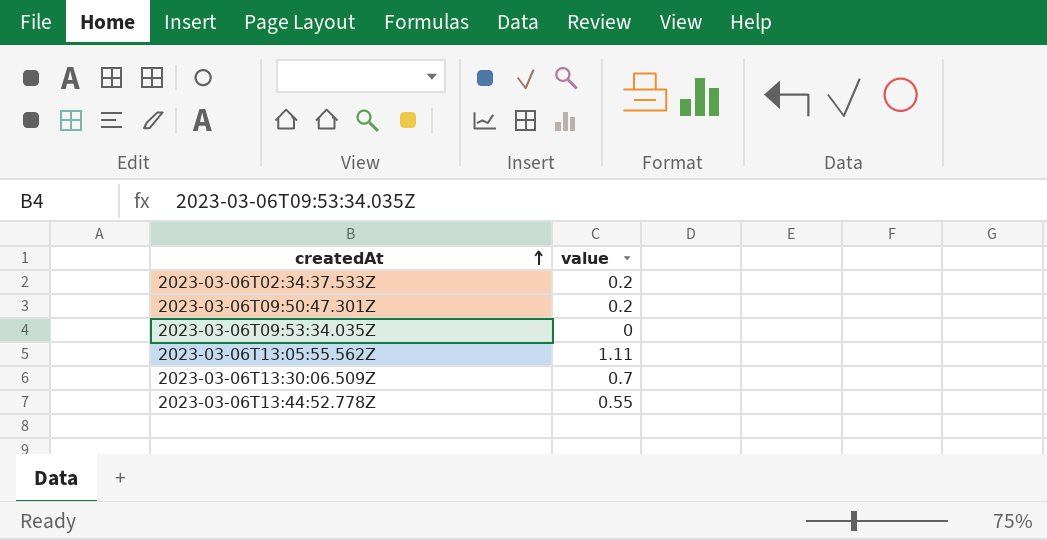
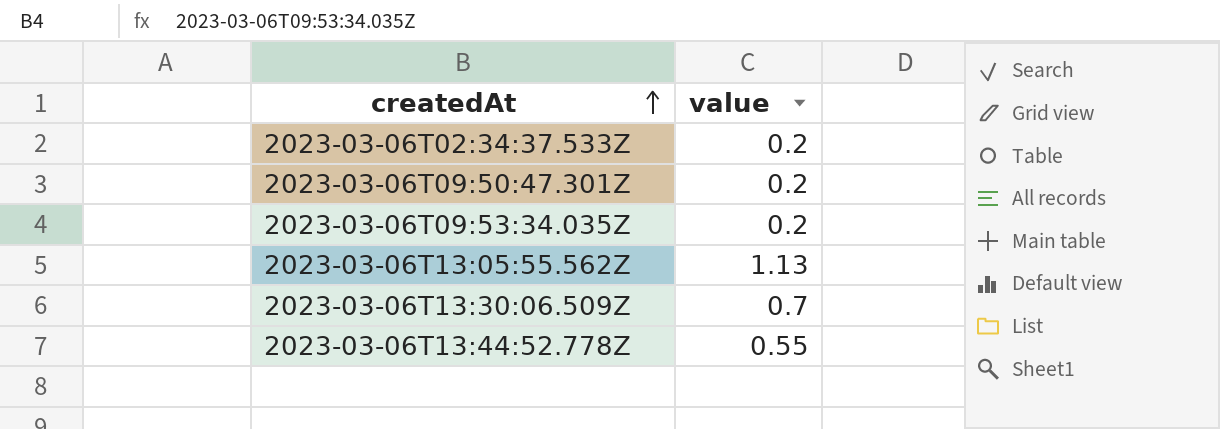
2023-03-06T09:53:34.035Z | value: 0 -> 0.2
2023-03-06T13:05:55.562Z | value: 1.11 -> 1.13

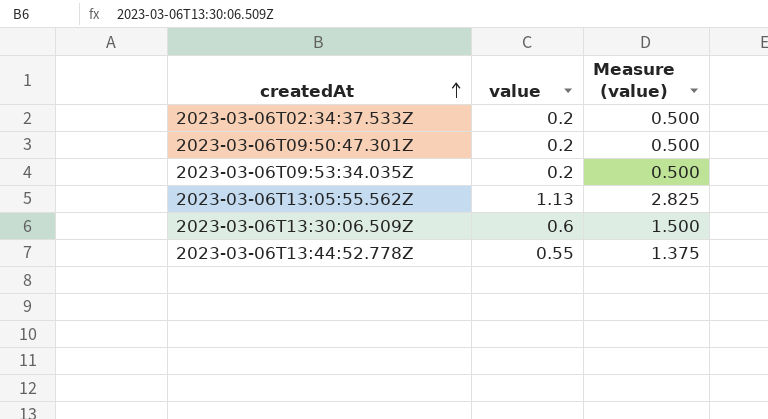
column Measure (value) | formula: none -> [value] * 2.5
2023-03-06T13:30:06.509Z | value: 0.7 -> 0.6

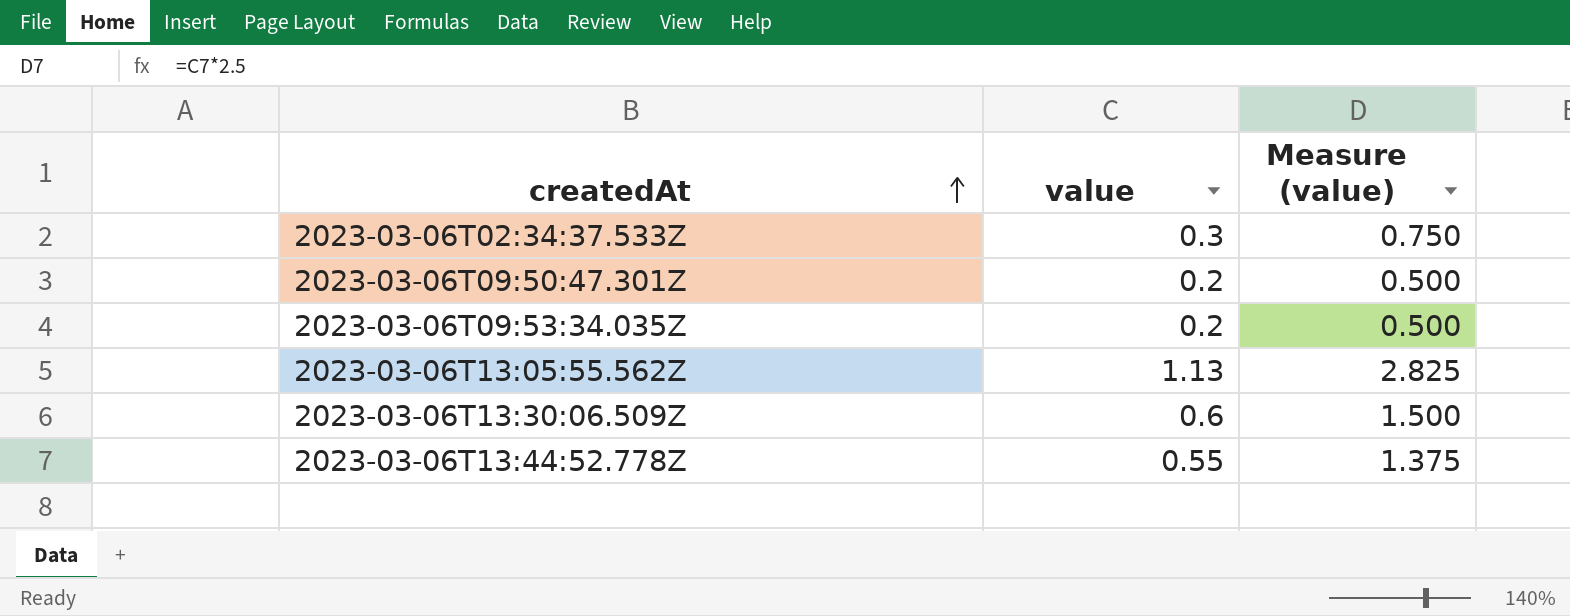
2023-03-06T02:34:37.533Z | value: 0.2 -> 0.3
2023-03-06T02:34:37.533Z | Measure (value): 0.500 -> 0.750

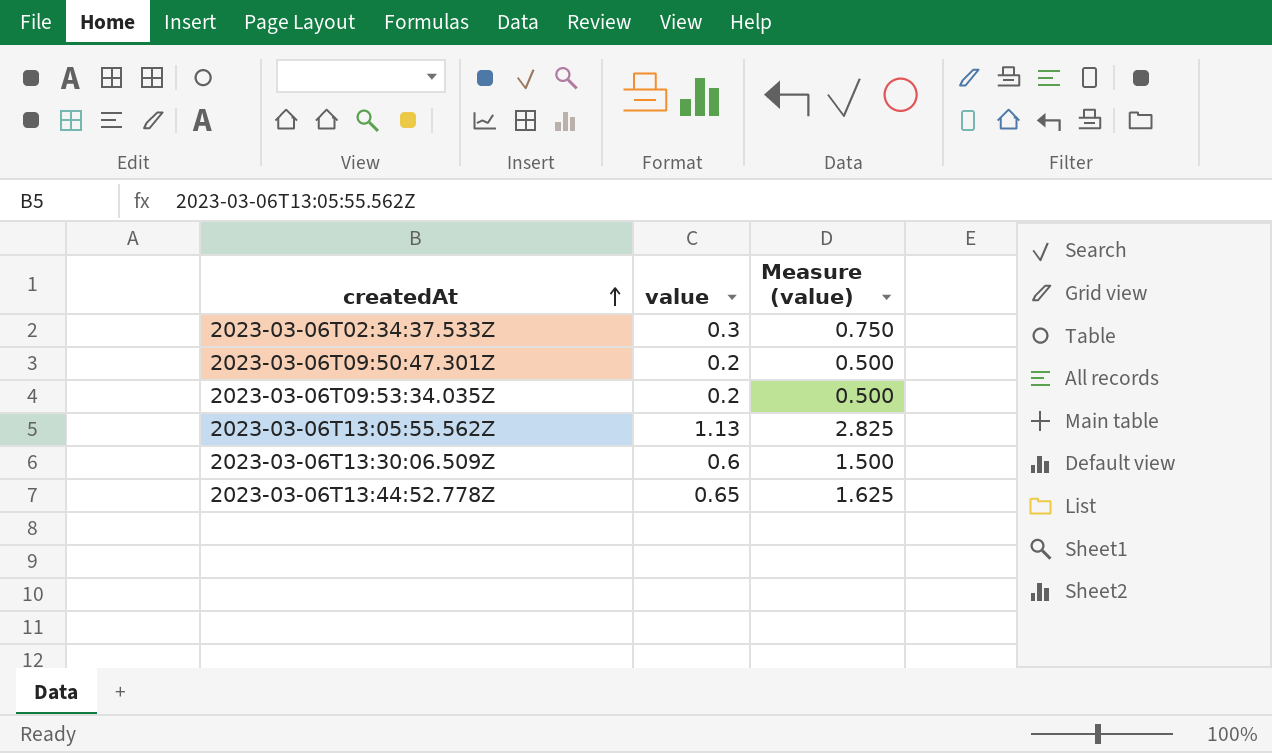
2023-03-06T13:44:52.778Z | value: 0.55 -> 0.65
2023-03-06T13:44:52.778Z | Measure (value): 1.375 -> 1.625

